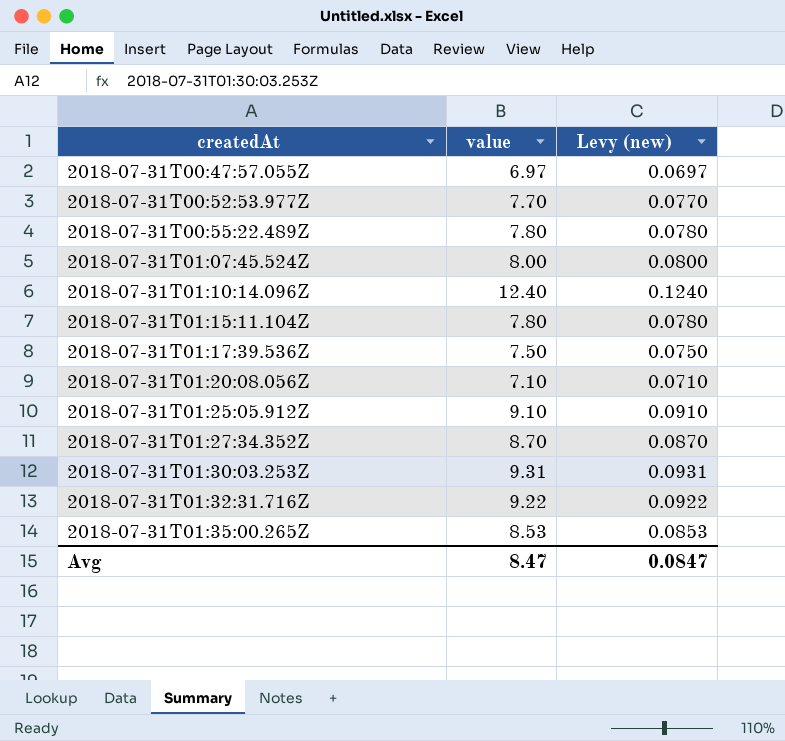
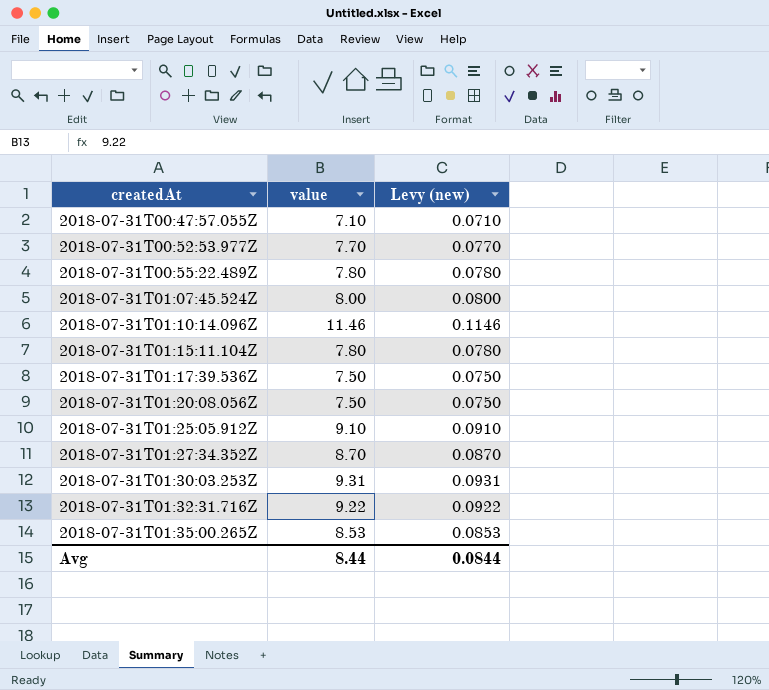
2018-07-31T00:47:57.055Z | value: 6.97 -> 7.10
2018-07-31T00:47:57.055Z | Levy (new): 0.0697 -> 0.0710
2018-07-31T01:10:14.096Z | value: 12.40 -> 11.46
2018-07-31T01:10:14.096Z | Levy (new): 0.1240 -> 0.1146
2018-07-31T01:20:08.056Z | value: 7.10 -> 7.50
2018-07-31T01:20:08.056Z | Levy (new): 0.0710 -> 0.0750
Avg | value: 8.47 -> 8.44
Avg | Levy (new): 0.0847 -> 0.0844

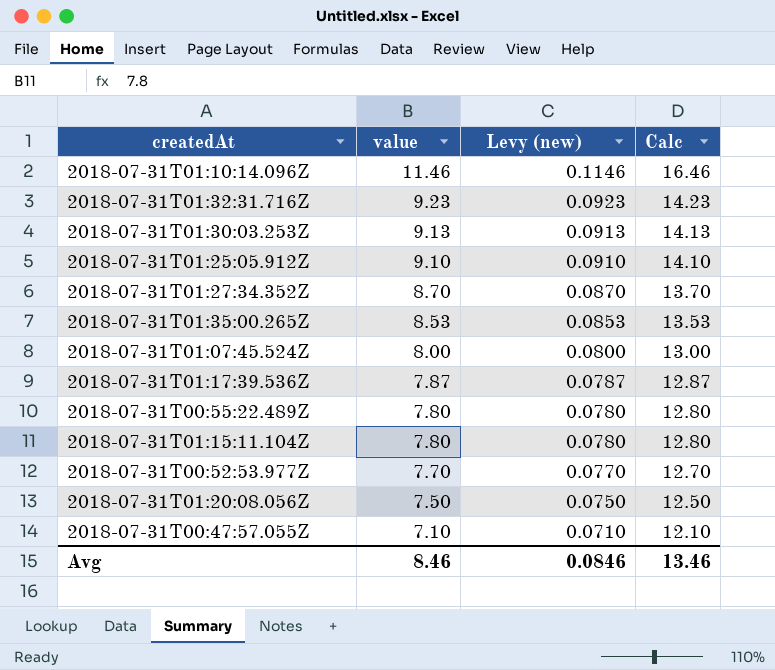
row order: createdAt ascending -> value descending
column Calc | formula: none -> [value] + 5
2018-07-31T01:32:31.716Z | value: 9.22 -> 9.23
2018-07-31T01:32:31.716Z | Levy (new): 0.0922 -> 0.0923
2018-07-31T01:30:03.253Z | value: 9.31 -> 9.13
2018-07-31T01:30:03.253Z | Levy (new): 0.0931 -> 0.0913
2018-07-31T01:17:39.536Z | value: 7.50 -> 7.87
2018-07-31T01:17:39.536Z | Levy (new): 0.0750 -> 0.0787
Avg | value: 8.44 -> 8.46
Avg | Levy (new): 0.0844 -> 0.0846

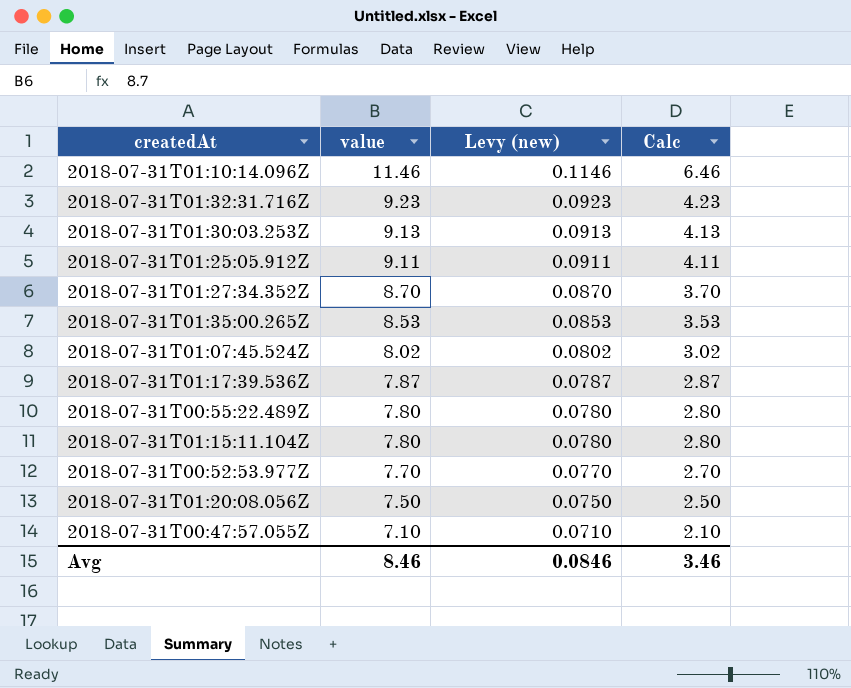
column Calc | formula: [value] + 5 -> [value] - 5
2018-07-31T01:25:05.912Z | value: 9.10 -> 9.11
2018-07-31T01:25:05.912Z | Levy (new): 0.0910 -> 0.0911
2018-07-31T01:07:45.524Z | value: 8.00 -> 8.02
2018-07-31T01:07:45.524Z | Levy (new): 0.0800 -> 0.0802
Avg | Calc: 13.46 -> 3.46

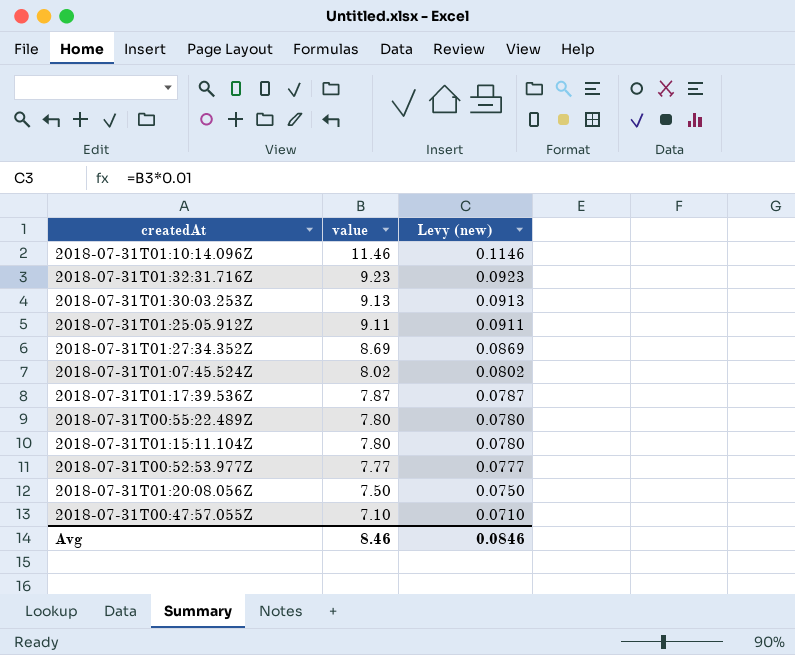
column Calc | formula: [value] - 5 -> none
row 2018-07-31T01:35:00.265Z: 8.53 | 0.0853 | 3.53 -> none
2018-07-31T01:27:34.352Z | value: 8.70 -> 8.69
2018-07-31T01:27:34.352Z | Levy (new): 0.0870 -> 0.0869
2018-07-31T00:52:53.977Z | value: 7.70 -> 7.77
2018-07-31T00:52:53.977Z | Levy (new): 0.0770 -> 0.0777

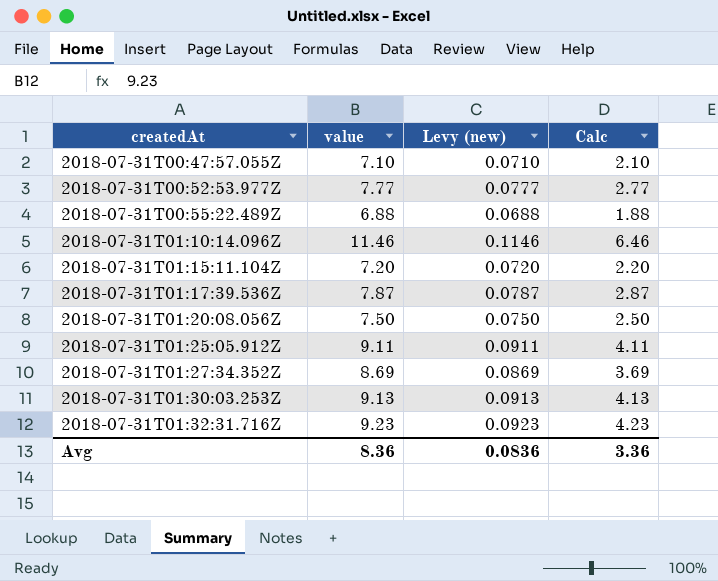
row order: value descending -> createdAt ascending
column Calc | formula: none -> [value] - 5
row 2018-07-31T01:07:45.524Z: 8.02 | 0.0802 -> none
2018-07-31T00:55:22.489Z | value: 7.80 -> 6.88
2018-07-31T00:55:22.489Z | Levy (new): 0.0780 -> 0.0688
2018-07-31T01:15:11.104Z | value: 7.80 -> 7.20
2018-07-31T01:15:11.104Z | Levy (new): 0.0780 -> 0.0720
Avg | value: 8.46 -> 8.36
Avg | Levy (new): 0.0846 -> 0.0836

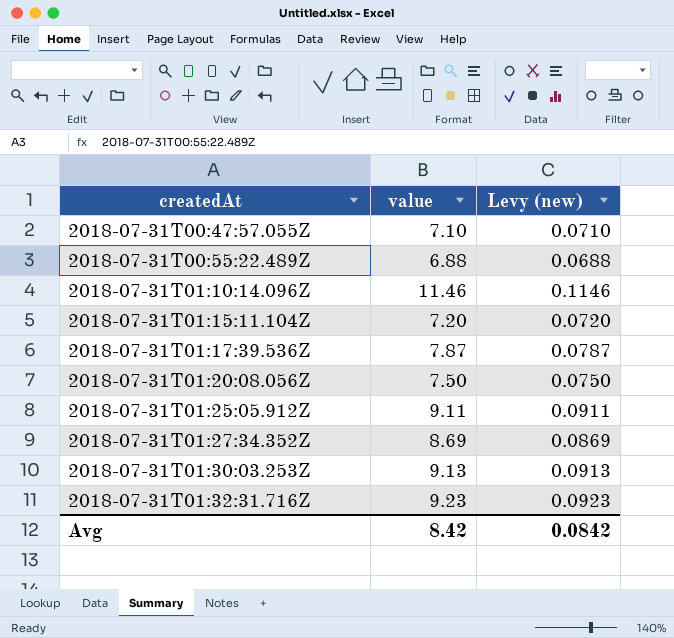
column Calc | formula: [value] - 5 -> none
row 2018-07-31T00:52:53.977Z: 7.77 | 0.0777 | 2.77 -> none
Avg | value: 8.36 -> 8.42
Avg | Levy (new): 0.0836 -> 0.0842

